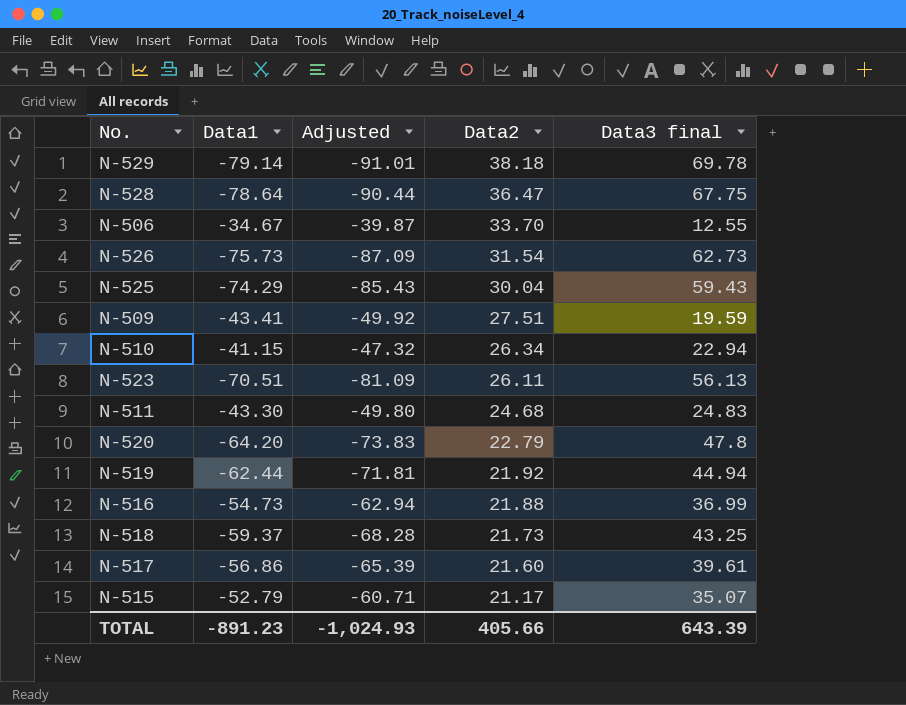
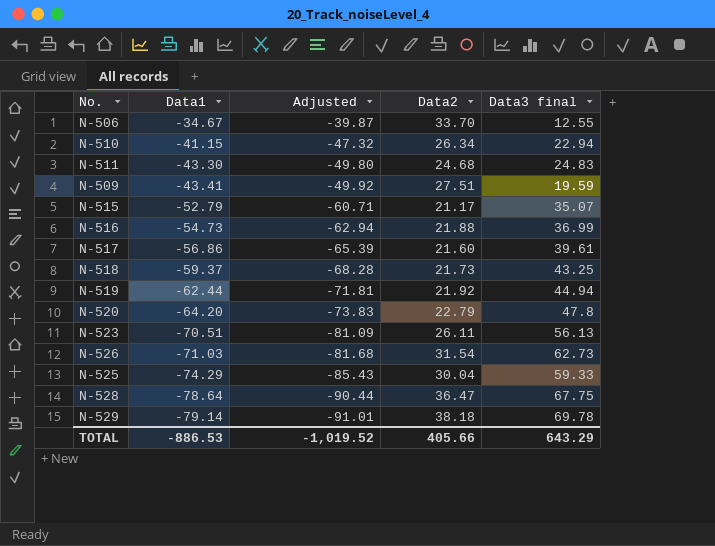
row order: Data2 descending -> Data1 descending
N-526 | Data1: -75.73 -> -71.03
N-526 | Adjusted: -87.09 -> -81.68
N-525 | Data3 final: 59.43 -> 59.33
TOTAL | Data1: -891.23 -> -886.53
TOTAL | Adjusted: -1,024.93 -> -1,019.52
TOTAL | Data3 final: 643.39 -> 643.29

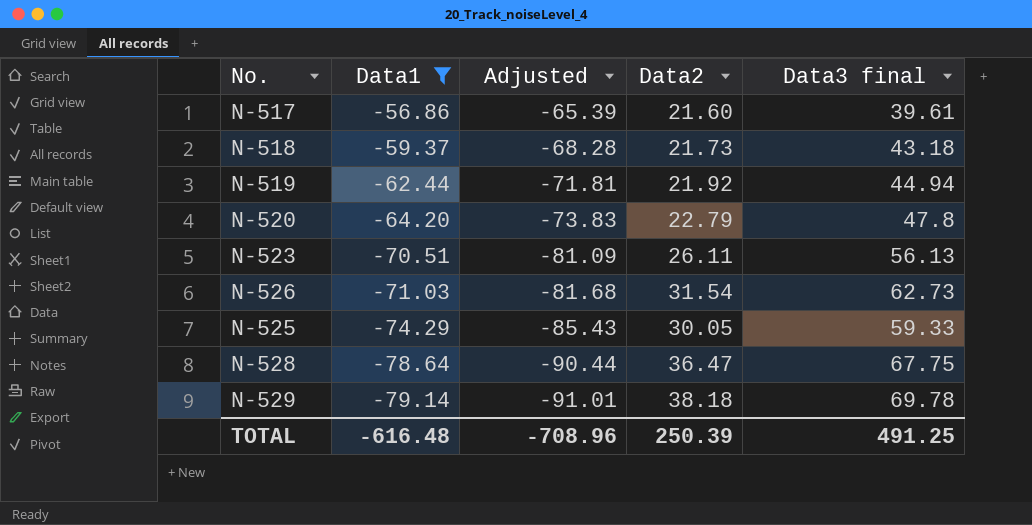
filter: none -> Data1 <= -56.86
N-518 | Data3 final: 43.25 -> 43.18
N-525 | Data2: 30.04 -> 30.05
TOTAL | Data1: -886.53 -> -616.48
TOTAL | Adjusted: -1,019.52 -> -708.96
TOTAL | Data2: 405.66 -> 250.39
TOTAL | Data3 final: 643.29 -> 491.25

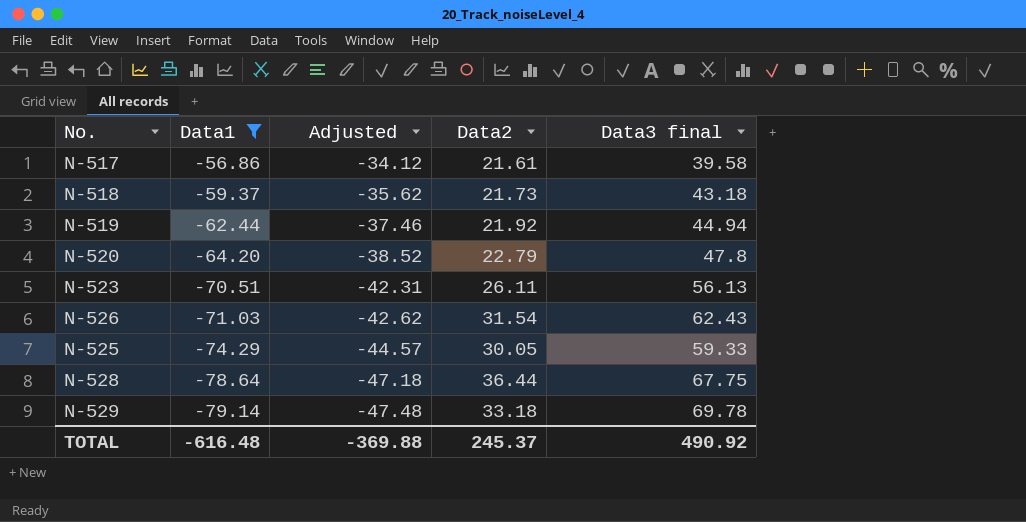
column Adjusted | formula: [Data1] * 1.15 -> [Data1] * 0.6
N-517 | Data2: 21.60 -> 21.61
N-517 | Data3 final: 39.61 -> 39.58
N-526 | Data3 final: 62.73 -> 62.43
N-528 | Data2: 36.47 -> 36.44
N-529 | Data2: 38.18 -> 33.18
TOTAL | Adjusted: -708.96 -> -369.88
TOTAL | Data2: 250.39 -> 245.37
TOTAL | Data3 final: 491.25 -> 490.92

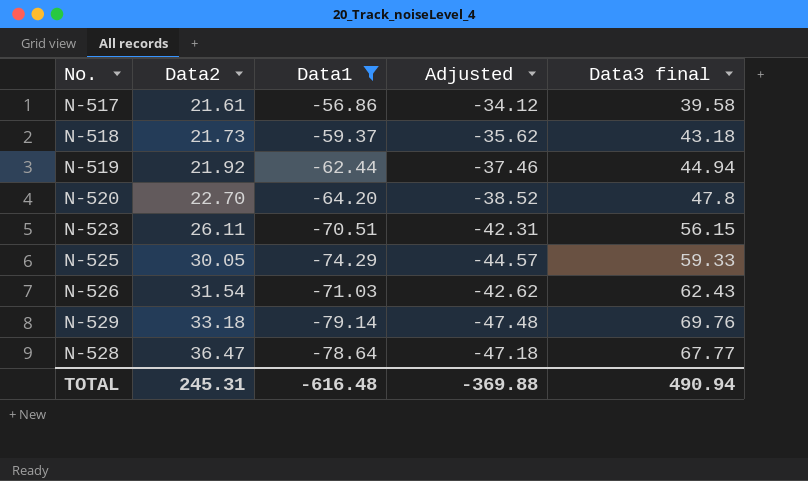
row order: Data1 descending -> Data2 ascending
column Data2 | position: 4 -> 2
N-520 | Data2: 22.79 -> 22.70
N-523 | Data3 final: 56.13 -> 56.15
N-529 | Data3 final: 69.78 -> 69.76
N-528 | Data2: 36.44 -> 36.47
N-528 | Data3 final: 67.75 -> 67.77
TOTAL | Data2: 245.37 -> 245.31
TOTAL | Data3 final: 490.92 -> 490.94

